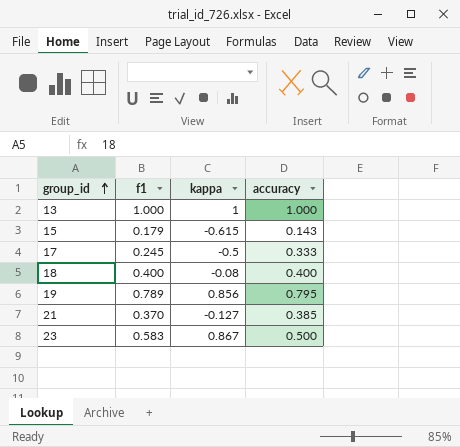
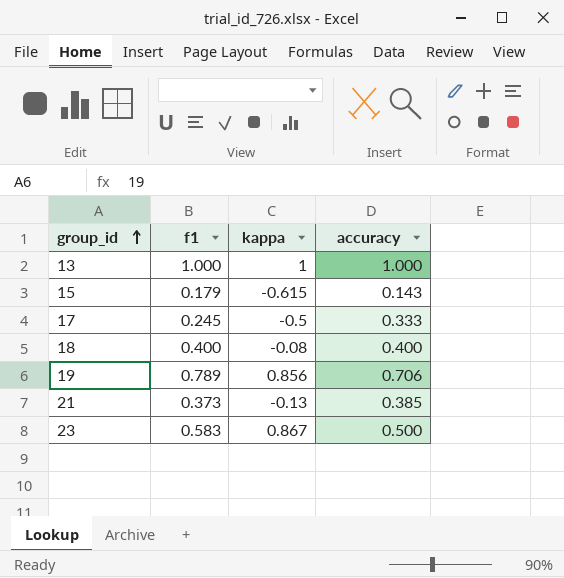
19 | accuracy: 0.795 -> 0.706
21 | f1: 0.370 -> 0.373
21 | kappa: -0.127 -> -0.13

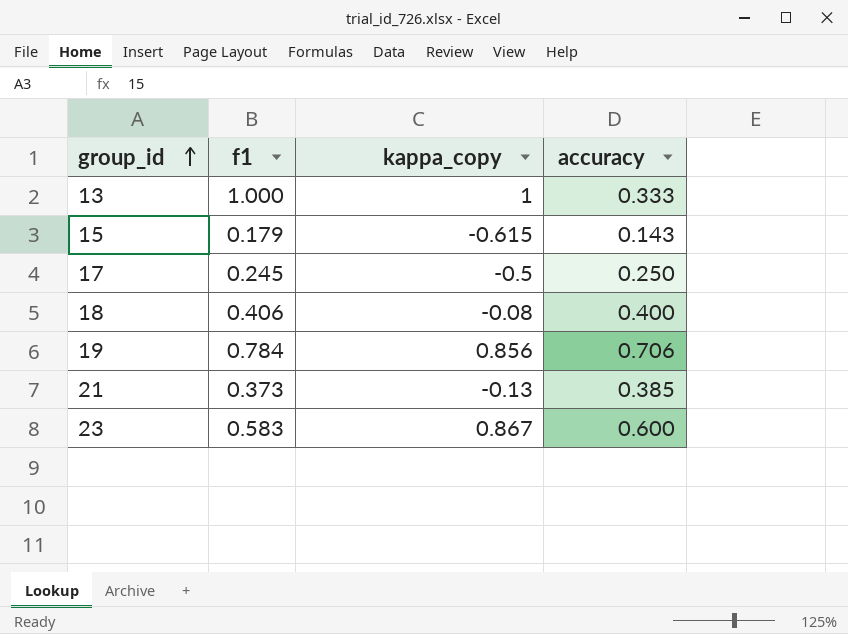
column name: kappa -> kappa_copy
13 | accuracy: 1.000 -> 0.333
17 | accuracy: 0.333 -> 0.250
18 | f1: 0.400 -> 0.406
19 | f1: 0.789 -> 0.784
23 | accuracy: 0.500 -> 0.600

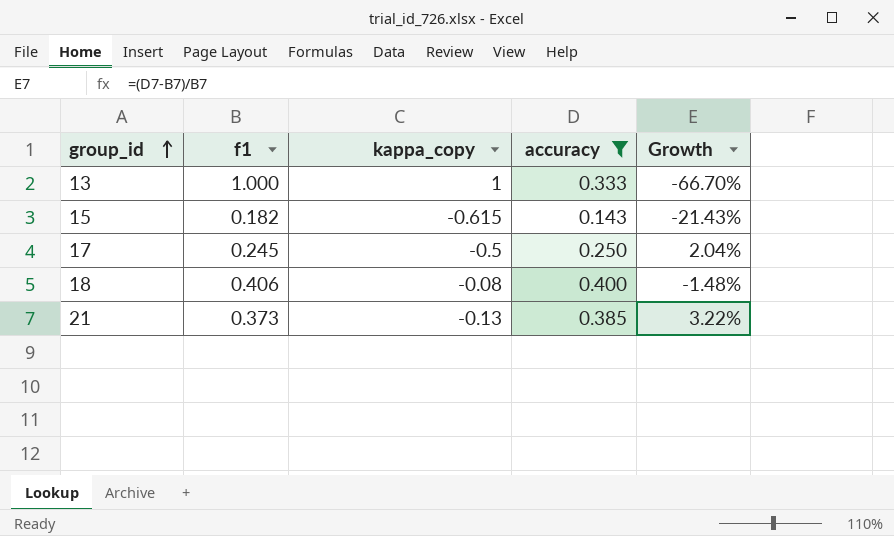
filter: none -> accuracy <= 0.400
column Growth | formula: none -> ([accuracy] - [f1]) / [f1]
15 | f1: 0.179 -> 0.182

